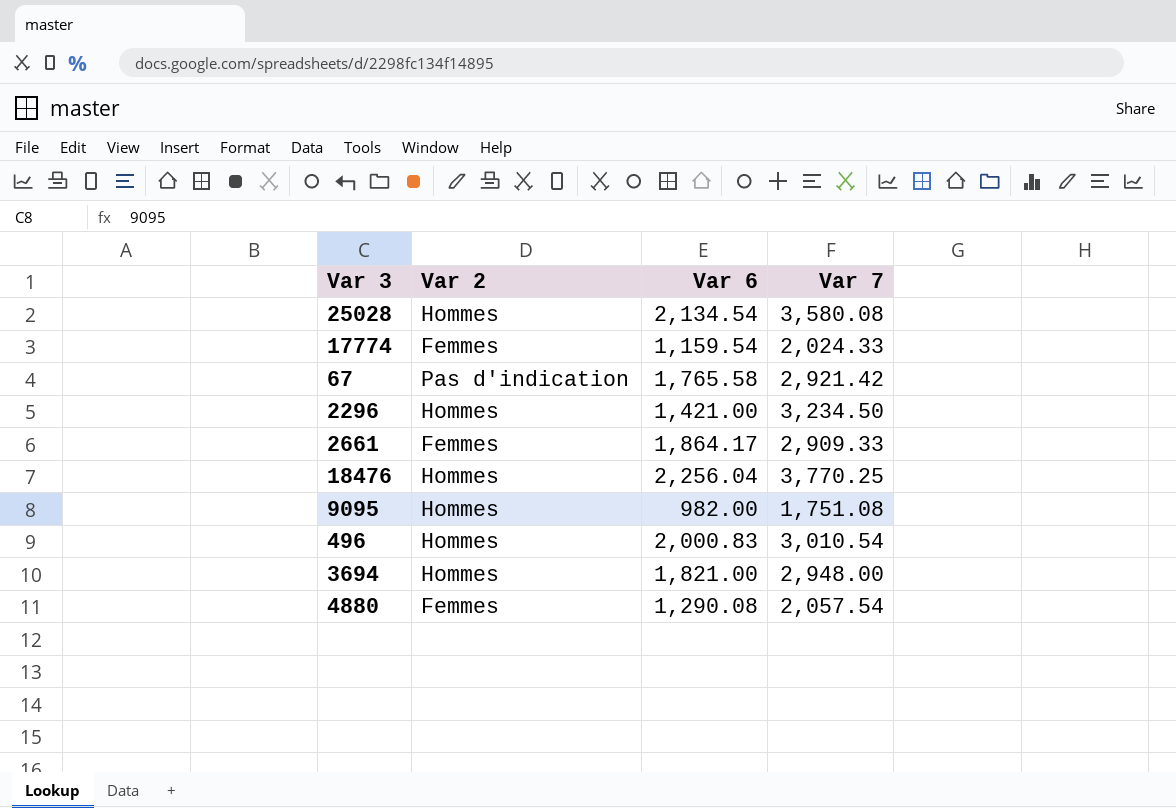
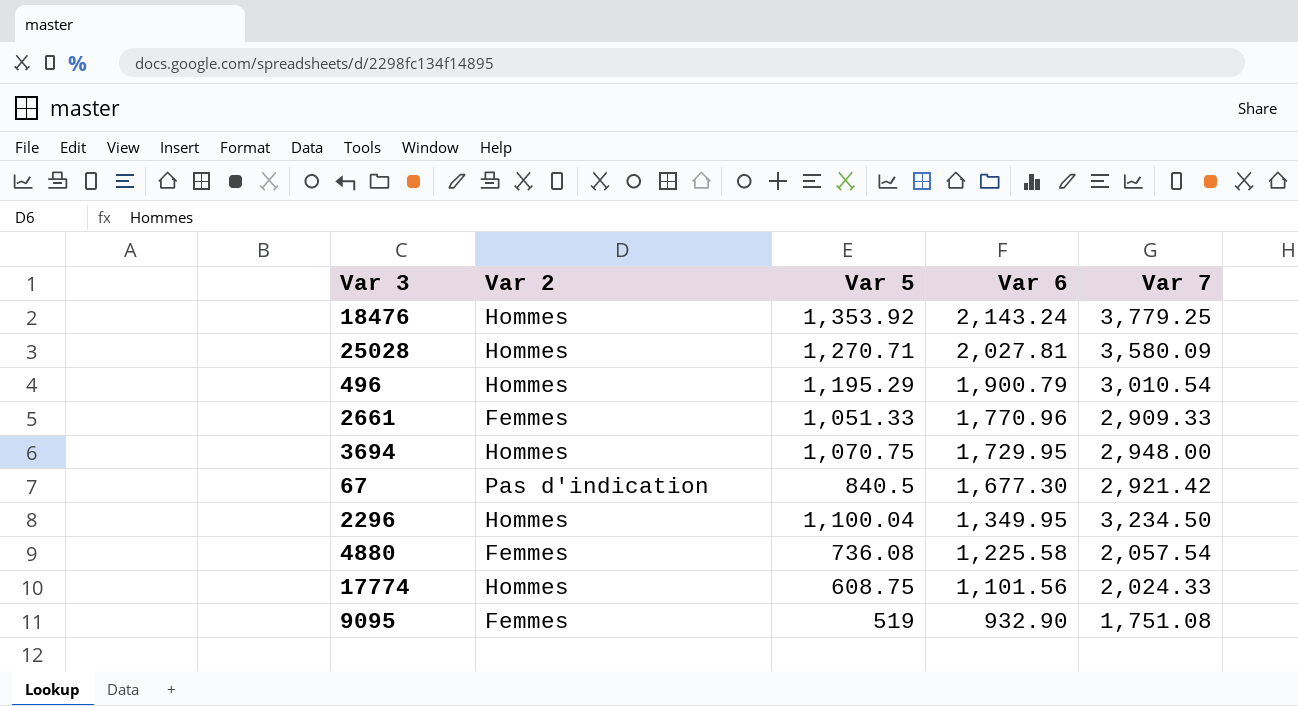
row order: none -> Var 6 descending
column Var 5 | position: none -> 3
18476 | Var 6: 2,256.04 -> 2,143.24
18476 | Var 7: 3,770.25 -> 3,779.25
25028 | Var 6: 2,134.54 -> 2,027.81
25028 | Var 7: 3,580.08 -> 3,580.09
496 | Var 6: 2,000.83 -> 1,900.79
2661 | Var 6: 1,864.17 -> 1,770.96
3694 | Var 6: 1,821.00 -> 1,729.95
67 | Var 6: 1,765.58 -> 1,677.30
2296 | Var 6: 1,421.00 -> 1,349.95
4880 | Var 6: 1,290.08 -> 1,225.58
17774 | Var 2: Femmes -> Hommes
17774 | Var 6: 1,159.54 -> 1,101.56
9095 | Var 2: Hommes -> Femmes
9095 | Var 6: 982.00 -> 932.90

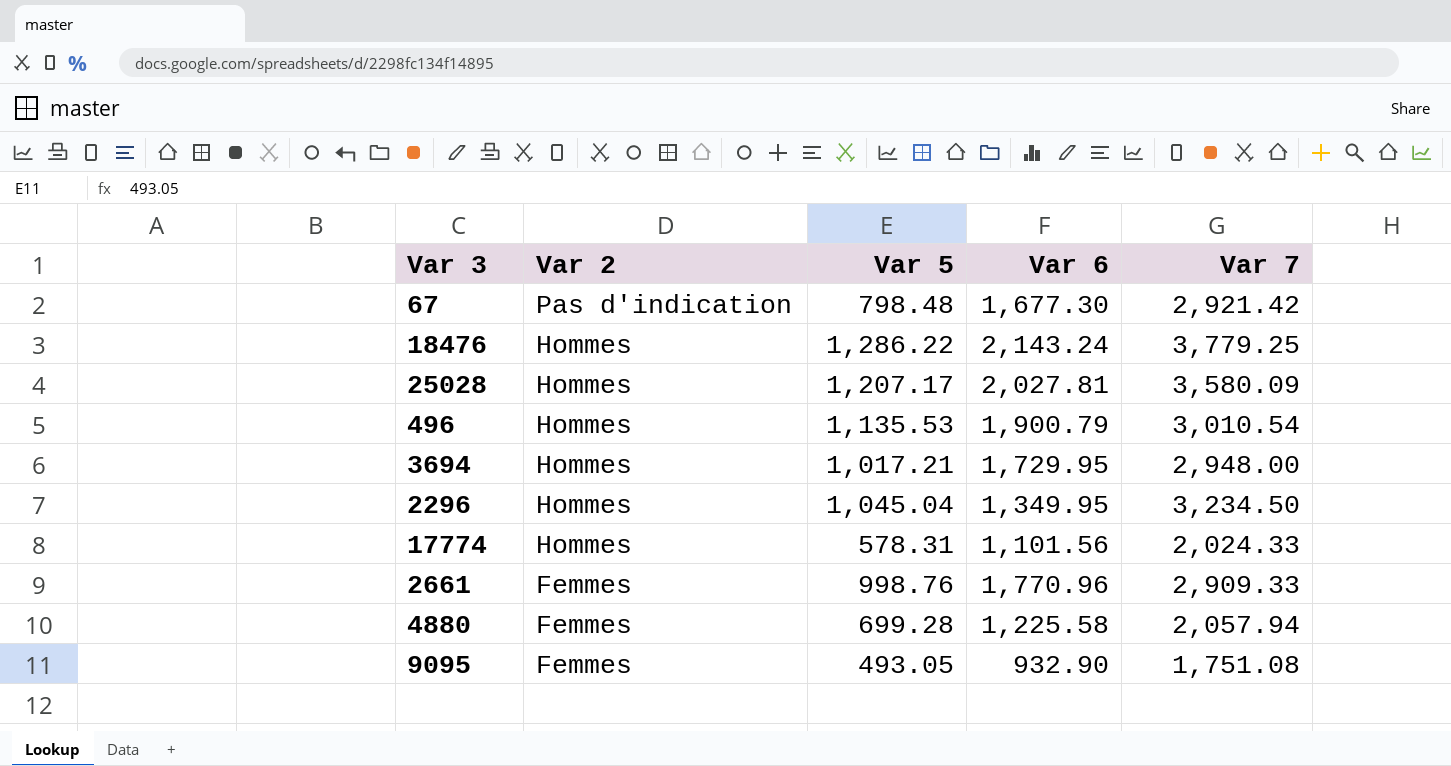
row order: Var 6 descending -> Var 2 descending
67 | Var 5: 840.5 -> 798.48
18476 | Var 5: 1,353.92 -> 1,286.22
25028 | Var 5: 1,270.71 -> 1,207.17
496 | Var 5: 1,195.29 -> 1,135.53
3694 | Var 5: 1,070.75 -> 1,017.21
2296 | Var 5: 1,100.04 -> 1,045.04
17774 | Var 5: 608.75 -> 578.31
2661 | Var 5: 1,051.33 -> 998.76
4880 | Var 5: 736.08 -> 699.28
4880 | Var 7: 2,057.54 -> 2,057.94
9095 | Var 5: 519 -> 493.05

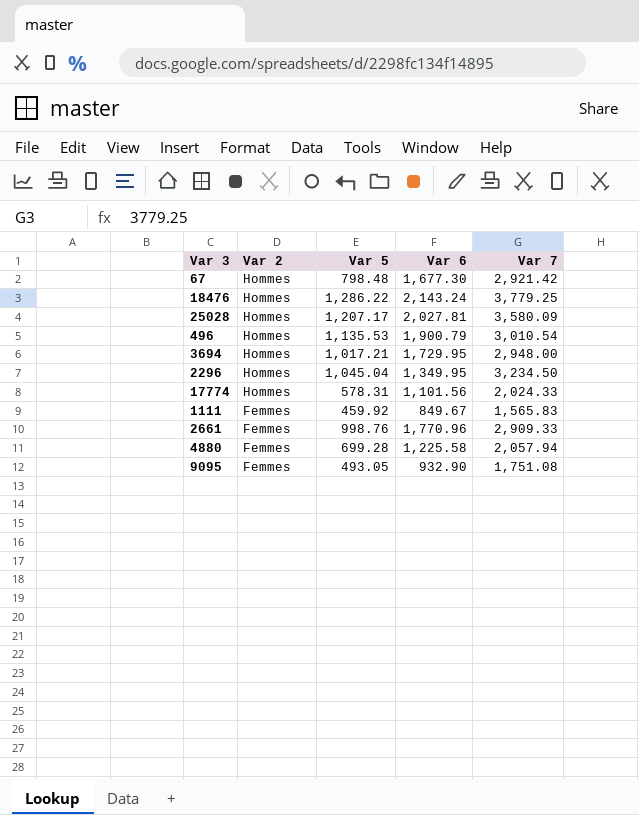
67 | Var 2: Pas d'indication -> Hommes
row 1111: none -> Femmes | 459.92 | 849.67 | 1,565.83

